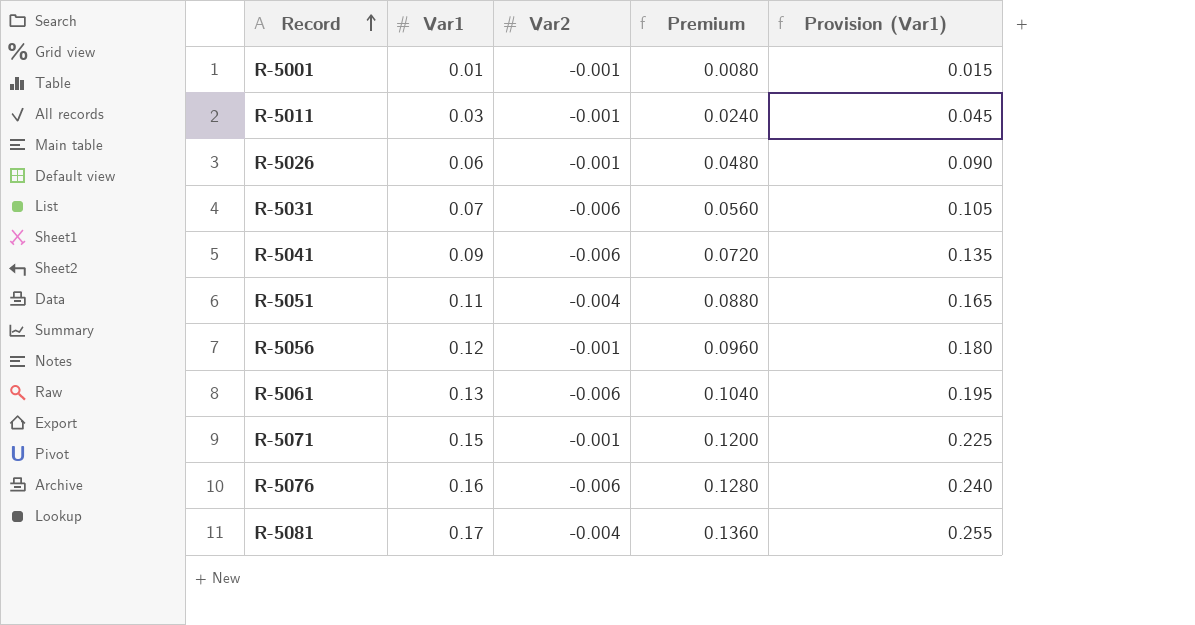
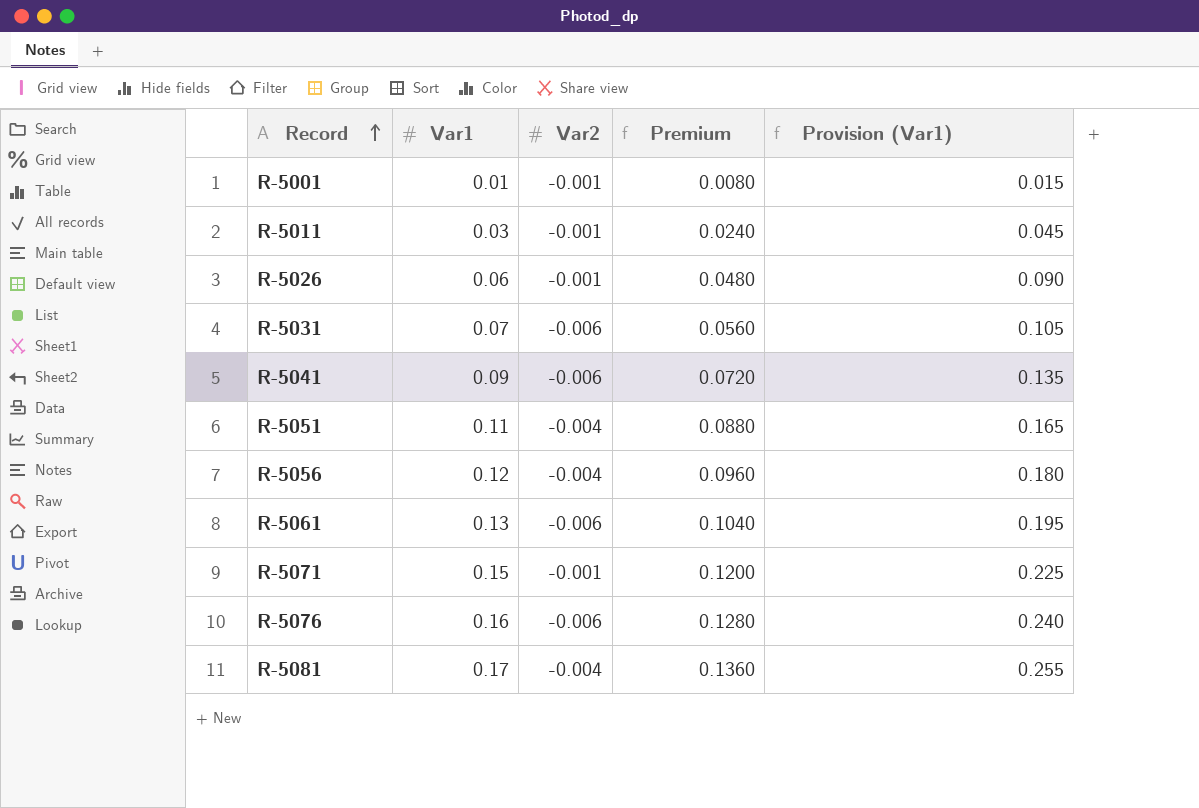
R-5056 | Var2: -0.001 -> -0.004

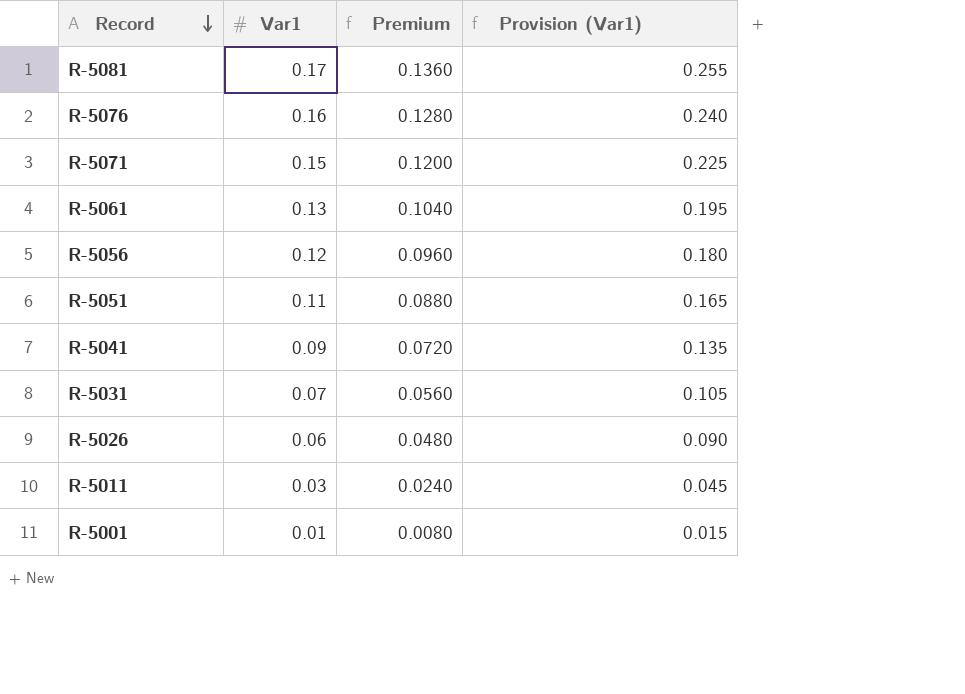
row order: Record ascending -> Record descending
column Var2 | position: 3 -> none

